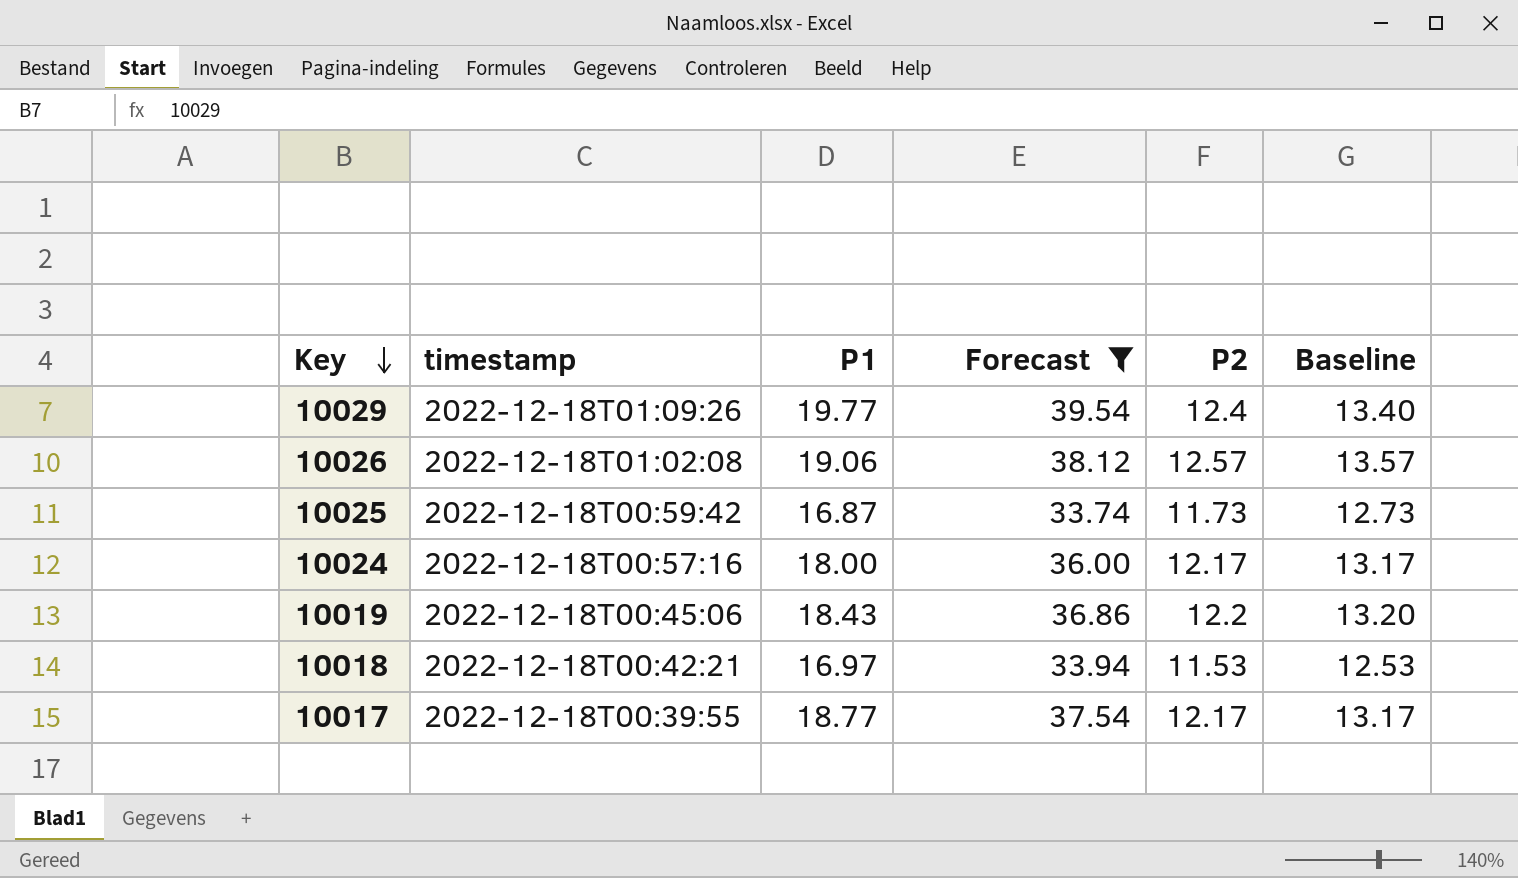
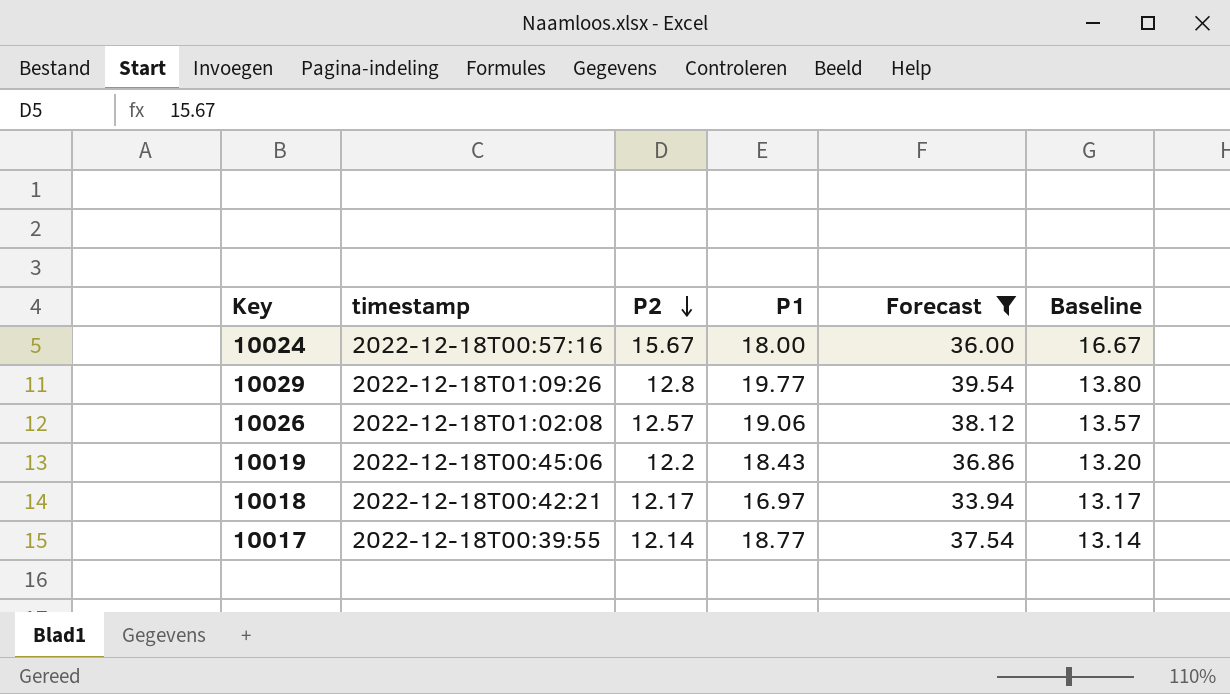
row order: Key descending -> P2 descending
column P2 | position: 5 -> 3
row 10025: 2022-12-18T00:59:42 | 16.87 | 33.74 | 11.73 | 12.73 -> none
10024 | P2: 12.17 -> 15.67
10024 | Baseline: 13.17 -> 16.67
10029 | P2: 12.4 -> 12.8
10029 | Baseline: 13.40 -> 13.80
10018 | P2: 11.53 -> 12.17
10018 | Baseline: 12.53 -> 13.17
10017 | P2: 12.17 -> 12.14
10017 | Baseline: 13.17 -> 13.14

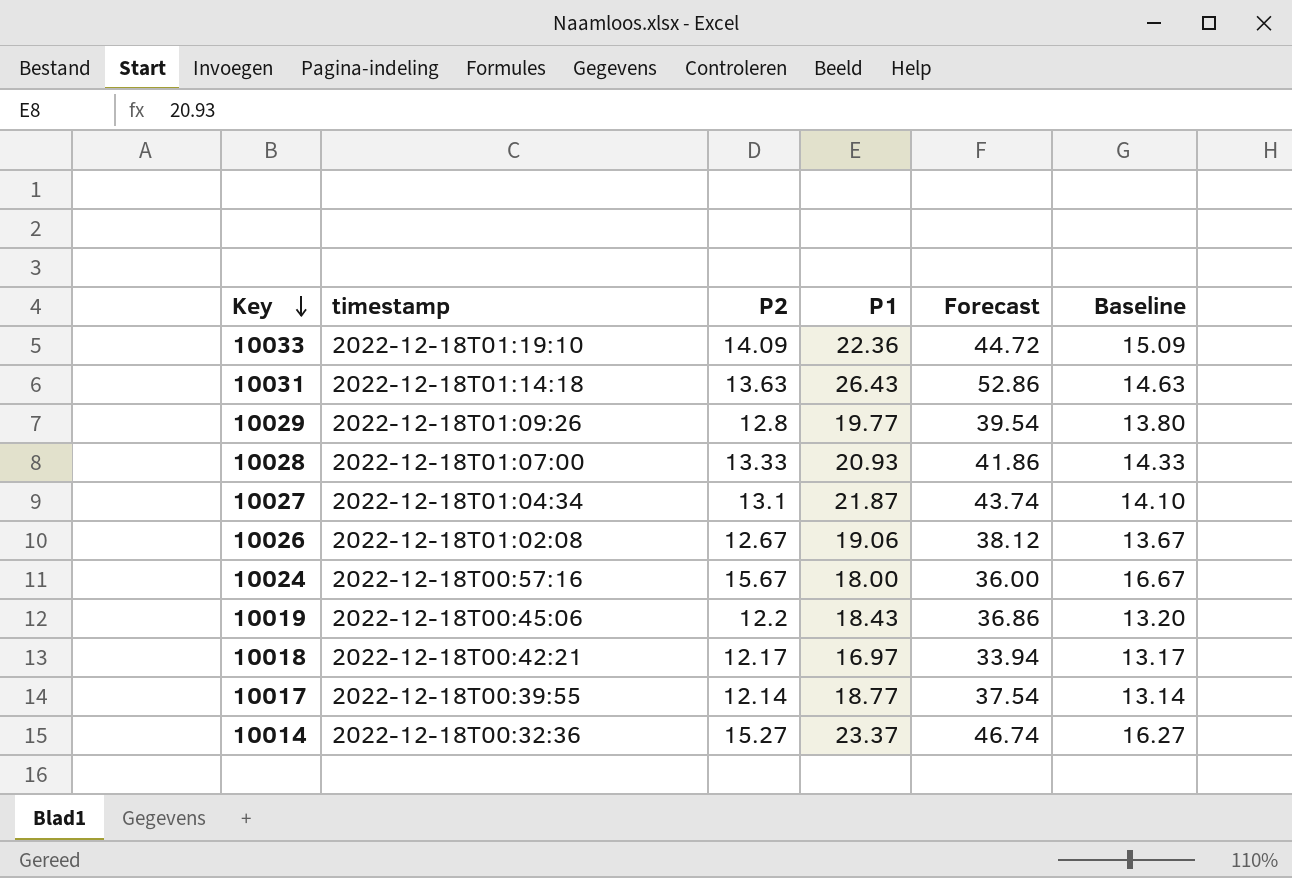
filter: Forecast <= 39.54 -> none
row order: P2 descending -> Key descending
10026 | P2: 12.57 -> 12.67
10026 | Baseline: 13.57 -> 13.67

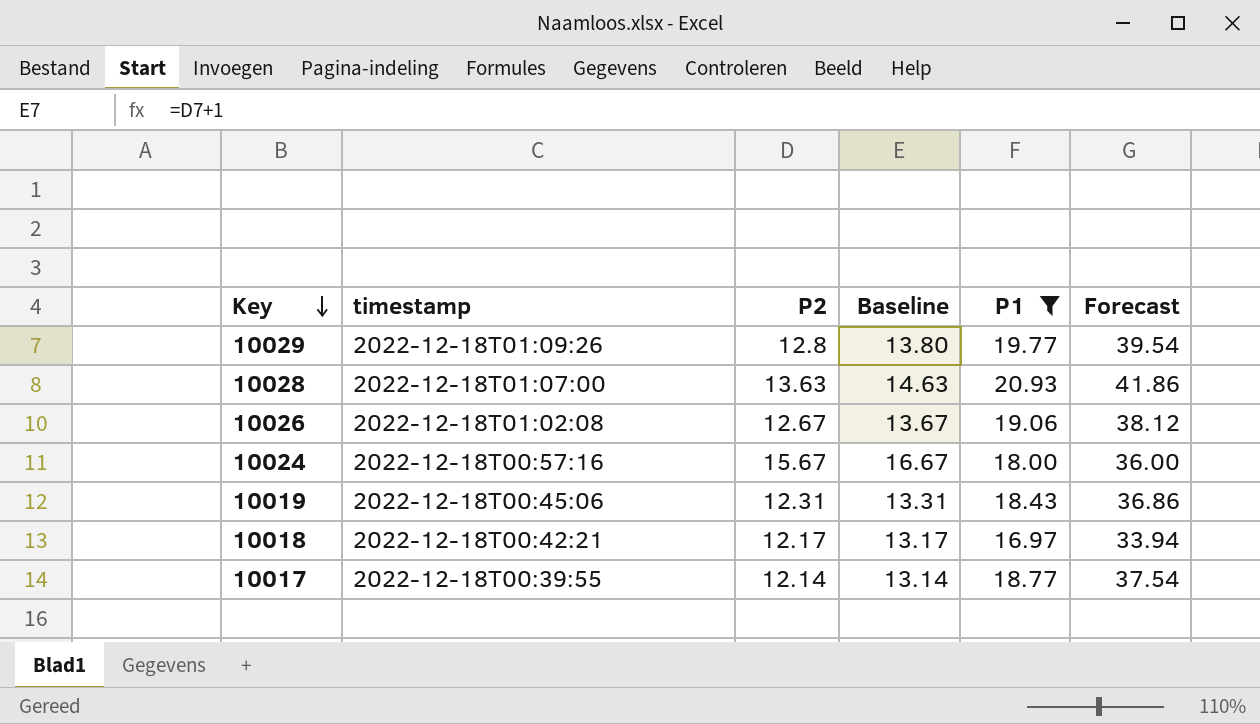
filter: none -> P1 <= 20.93
column Baseline | position: 6 -> 4
10028 | P2: 13.33 -> 13.63
10028 | Baseline: 14.33 -> 14.63
10019 | P2: 12.2 -> 12.31
10019 | Baseline: 13.20 -> 13.31

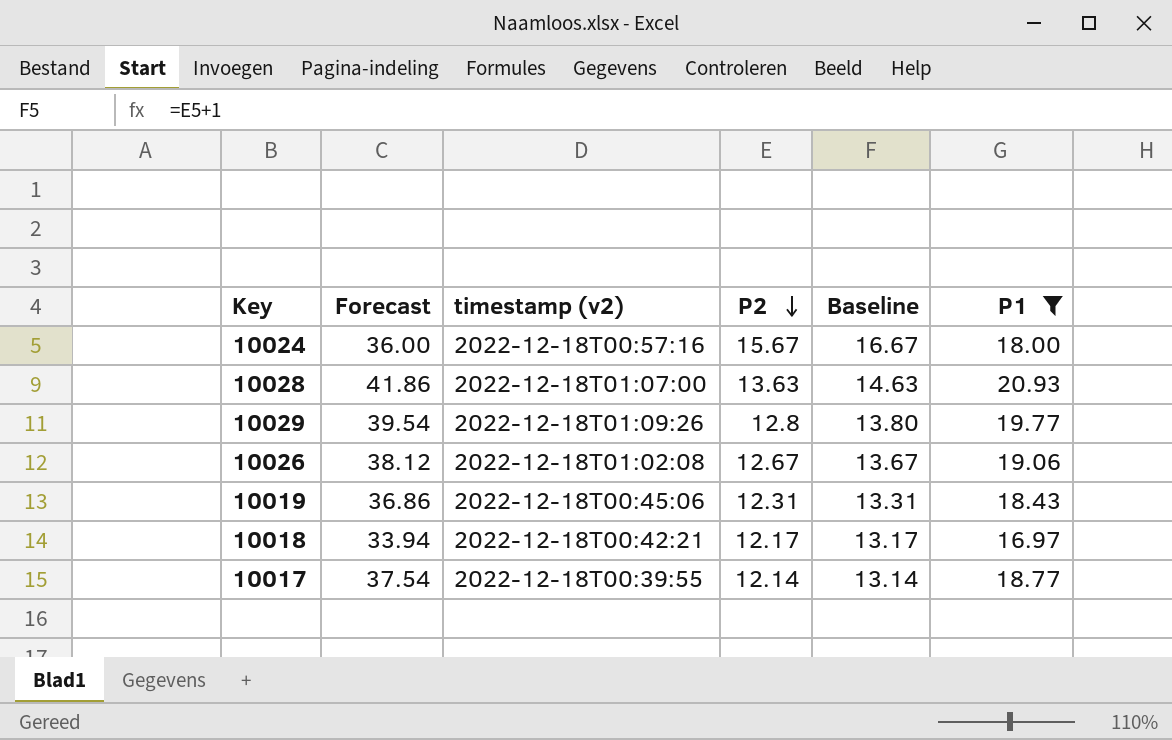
row order: Key descending -> P2 descending
column Forecast | position: 6 -> 2
column name: timestamp -> timestamp (v2)

